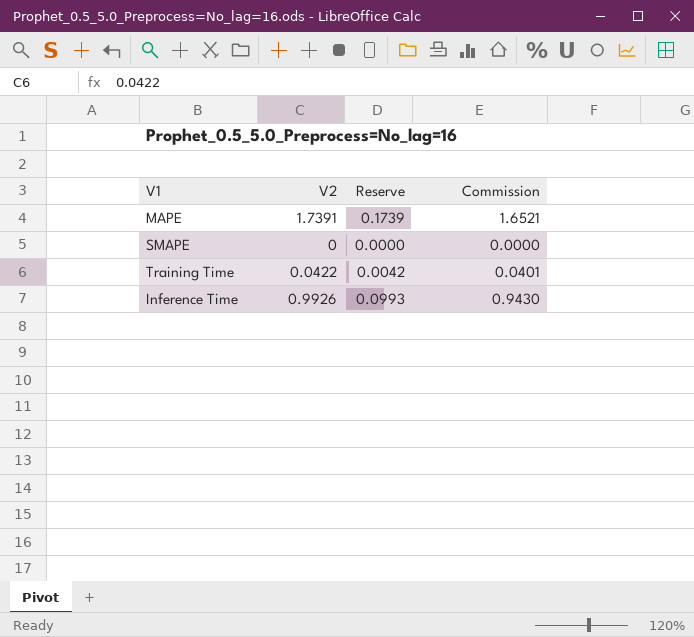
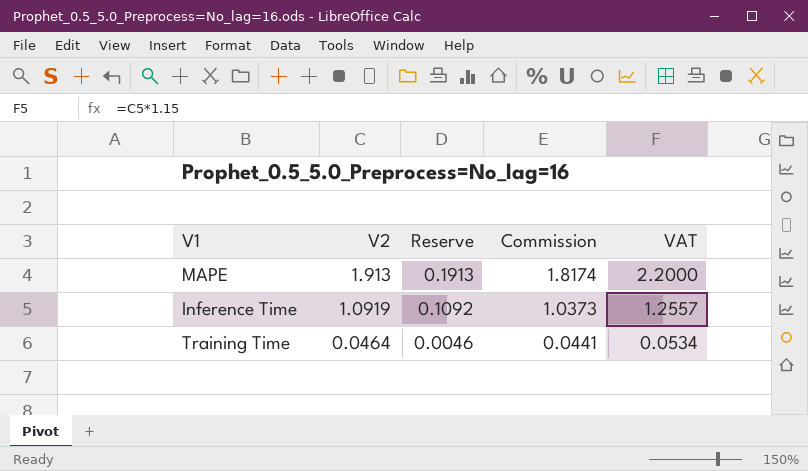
row order: none -> V2 descending
column VAT | formula: none -> [V2] * 1.15
row SMAPE: 0 | 0.0000 | 0.0000 -> none
MAPE | V2: 1.7391 -> 1.913
MAPE | Reserve: 0.1739 -> 0.1913
MAPE | Commission: 1.6521 -> 1.8174
Inference Time | V2: 0.9926 -> 1.0919
Inference Time | Reserve: 0.0993 -> 0.1092
Inference Time | Commission: 0.9430 -> 1.0373
Training Time | V2: 0.0422 -> 0.0464
Training Time | Reserve: 0.0042 -> 0.0046
Training Time | Commission: 0.0401 -> 0.0441

